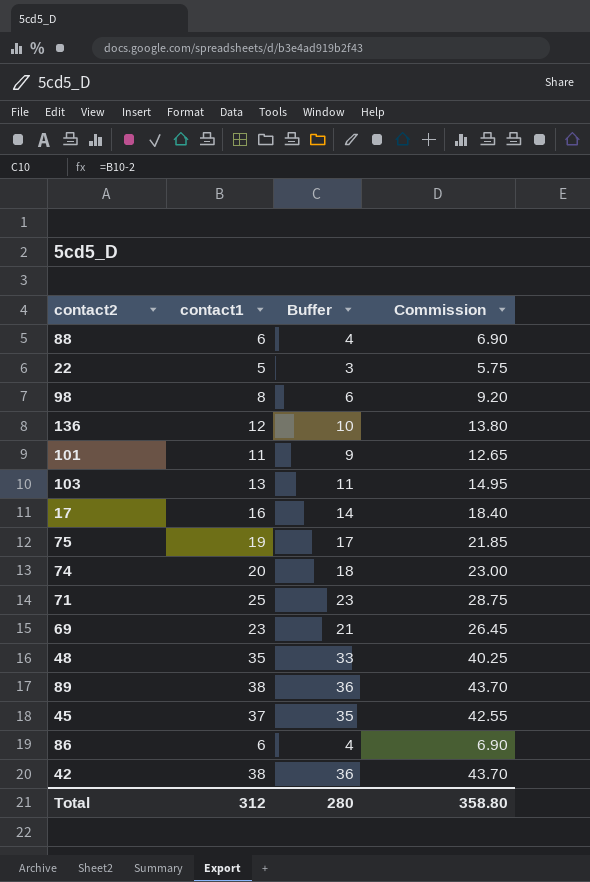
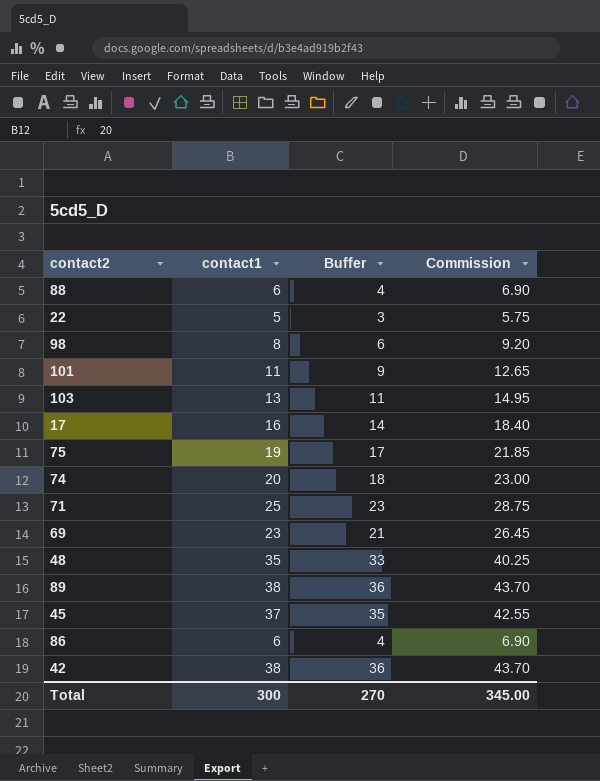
row 136: 12 | 10 | 13.80 -> none
Total | contact1: 312 -> 300
Total | Buffer: 280 -> 270
Total | Commission: 358.80 -> 345.00

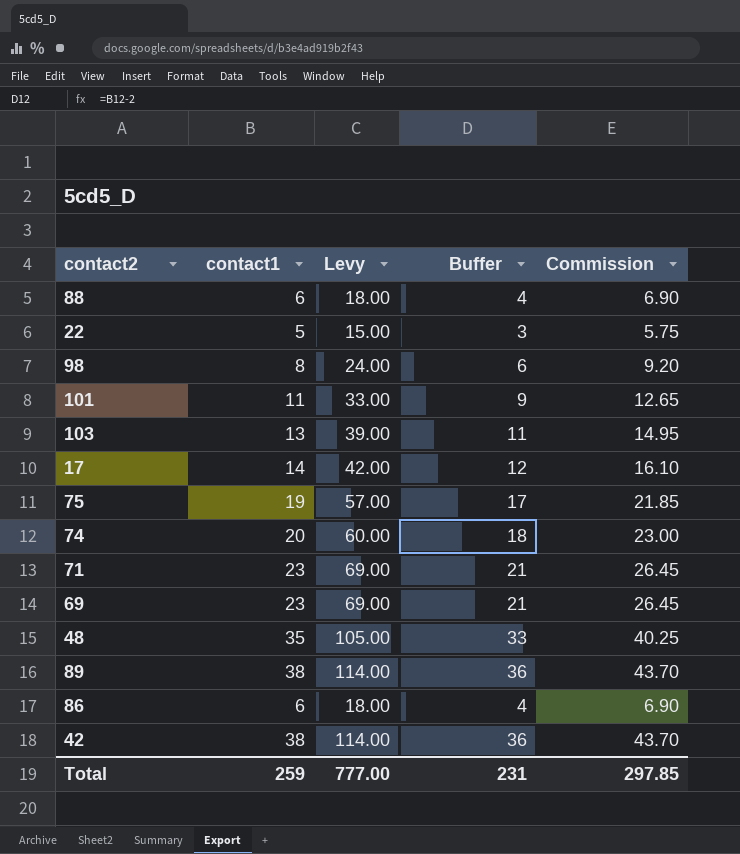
column Levy | formula: none -> [contact1] * 3
row 45: 37 | 35 | 42.55 -> none
17 | contact1: 16 -> 14
17 | Buffer: 14 -> 12
17 | Commission: 18.40 -> 16.10
71 | contact1: 25 -> 23
71 | Buffer: 23 -> 21
71 | Commission: 28.75 -> 26.45
Total | contact1: 300 -> 259
Total | Buffer: 270 -> 231
Total | Commission: 345.00 -> 297.85

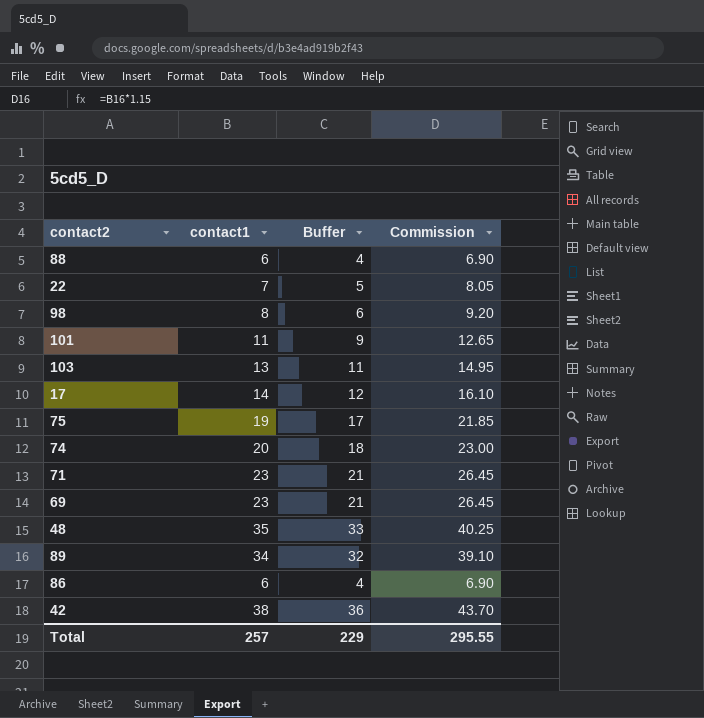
column Levy | formula: [contact1] * 3 -> none
22 | contact1: 5 -> 7
22 | Buffer: 3 -> 5
22 | Commission: 5.75 -> 8.05
89 | contact1: 38 -> 34
89 | Buffer: 36 -> 32
89 | Commission: 43.70 -> 39.10
Total | contact1: 259 -> 257
Total | Buffer: 231 -> 229
Total | Commission: 297.85 -> 295.55

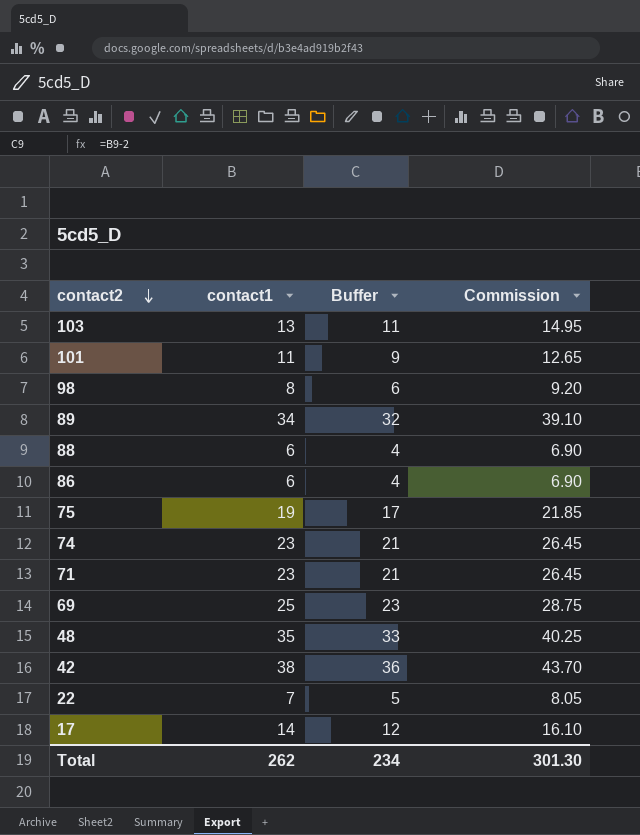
row order: none -> contact2 descending
74 | contact1: 20 -> 23
74 | Buffer: 18 -> 21
74 | Commission: 23.00 -> 26.45
69 | contact1: 23 -> 25
69 | Buffer: 21 -> 23
69 | Commission: 26.45 -> 28.75
Total | contact1: 257 -> 262
Total | Buffer: 229 -> 234
Total | Commission: 295.55 -> 301.30

